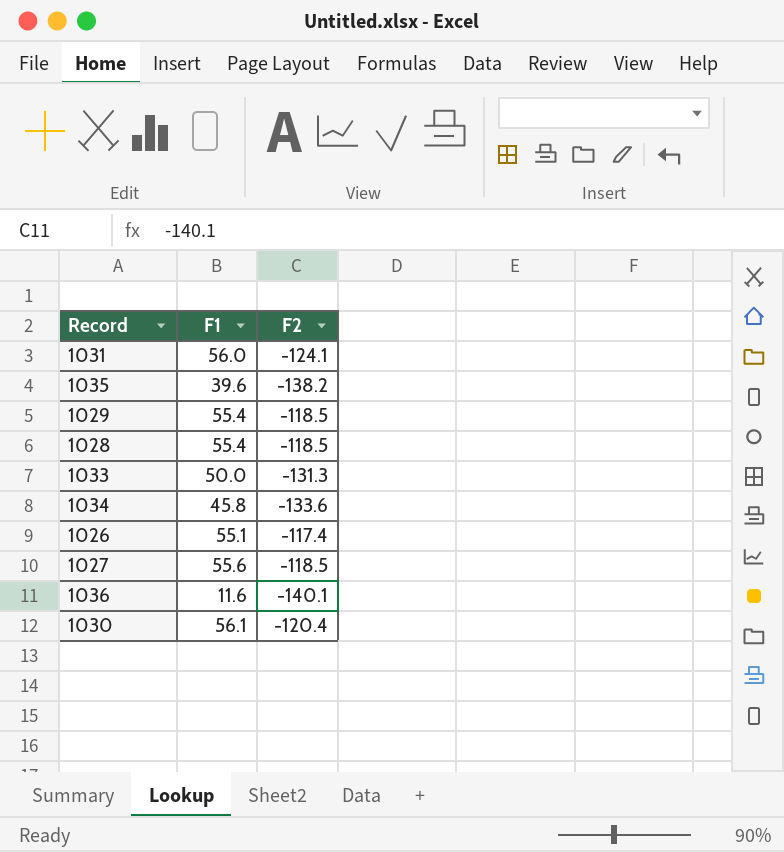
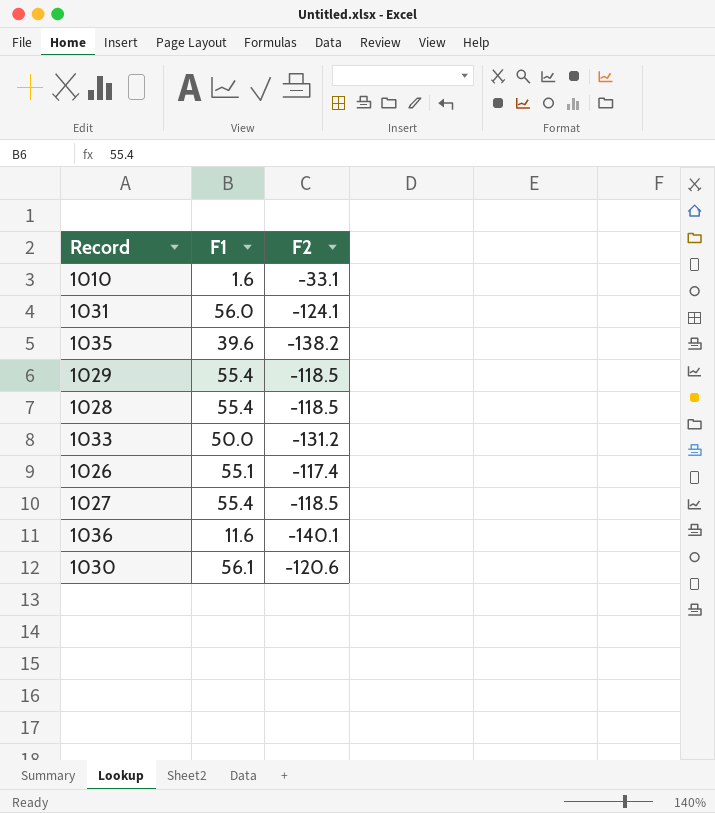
row 1034: 45.8 | -133.6 -> none
row 1010: none -> 1.6 | -33.1
1033 | F2: -131.3 -> -131.2
1027 | F1: 55.6 -> 55.4
1030 | F2: -120.4 -> -120.6

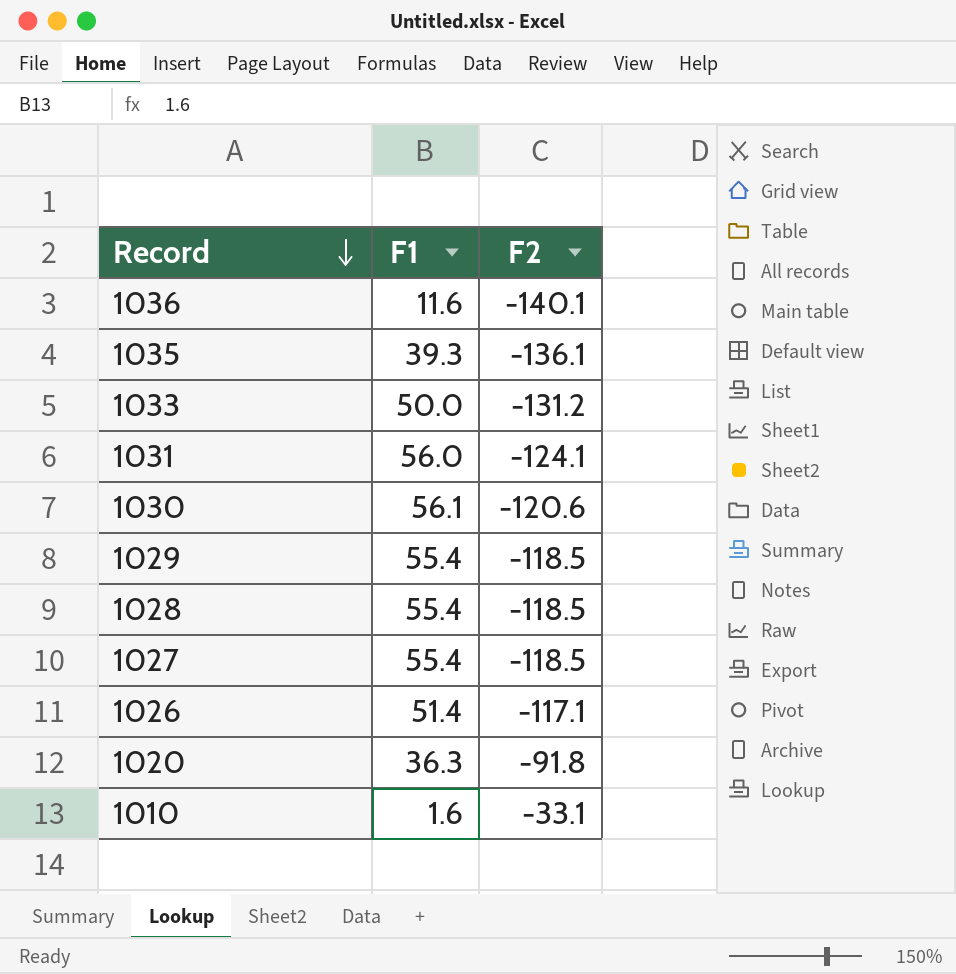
row order: none -> Record descending
1035 | F1: 39.6 -> 39.3
1035 | F2: -138.2 -> -136.1
1026 | F1: 55.1 -> 51.4
1026 | F2: -117.4 -> -117.1
row 1020: none -> 36.3 | -91.8

